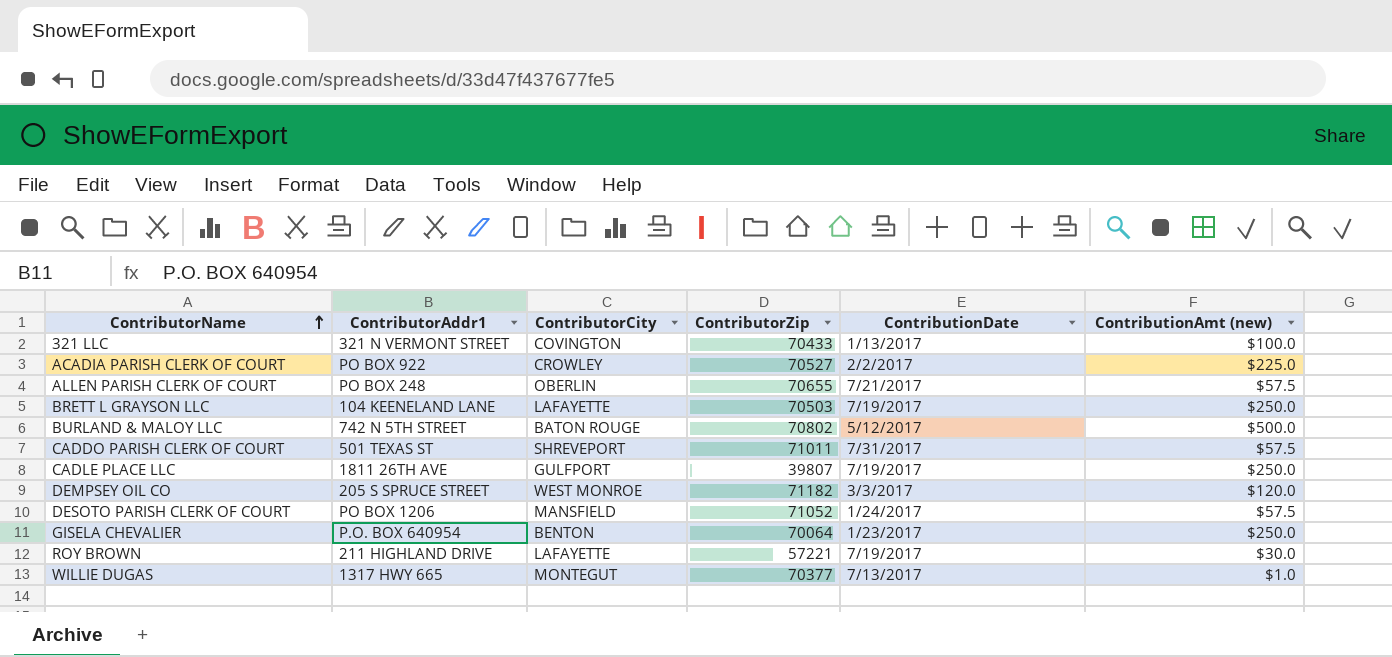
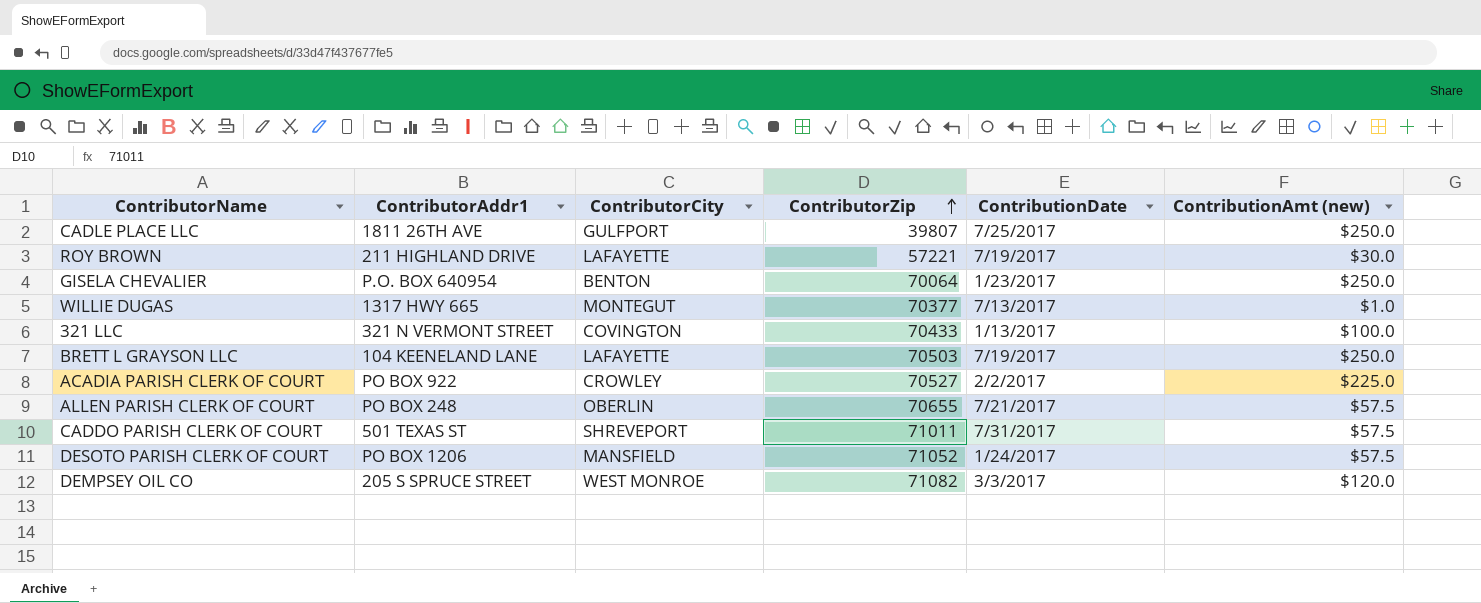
row order: ContributorName ascending -> ContributorZip ascending
row BURLAND & MALOY LLC: 742 N 5TH STREET | BATON ROUGE | 70802 | 5/12/2017 | $500.0 -> none
CADLE PLACE LLC | ContributionDate: 7/19/2017 -> 7/25/2017
DEMPSEY OIL CO | ContributorZip: 71182 -> 71082

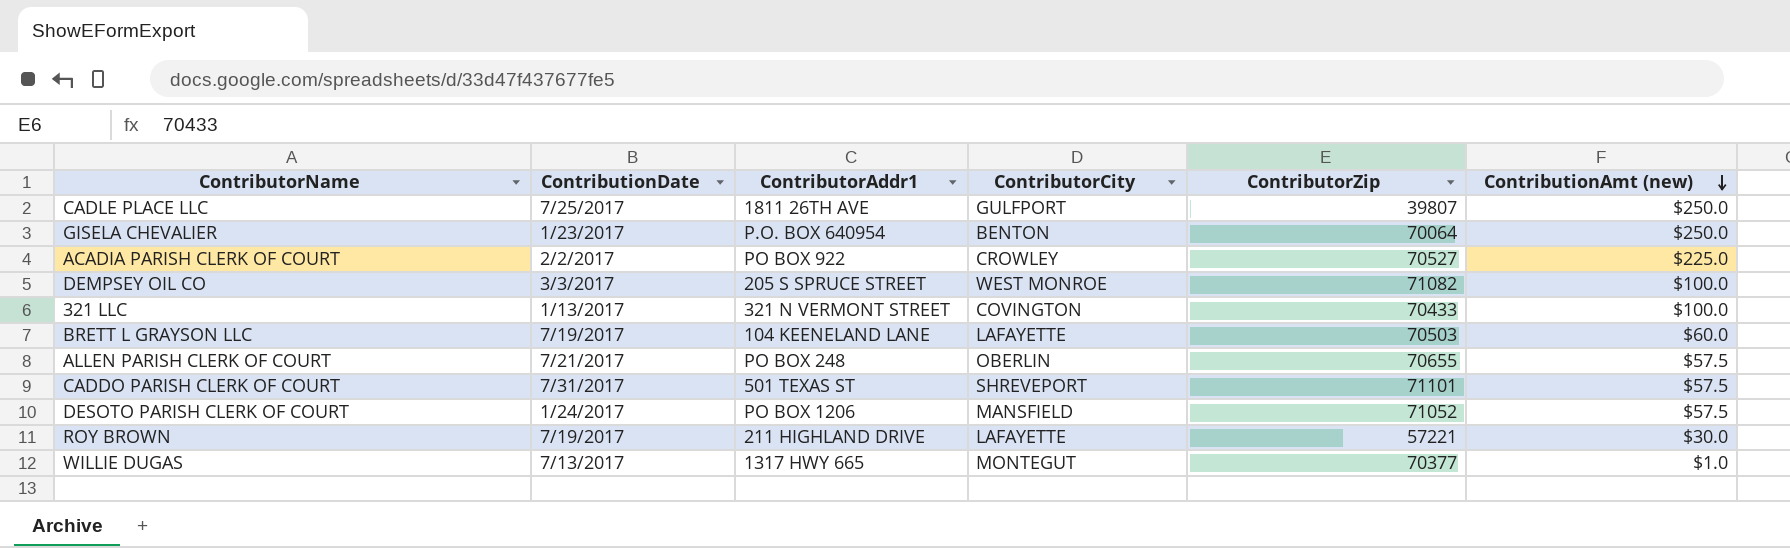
row order: ContributorZip ascending -> ContributionAmt (new) descending
column ContributionDate | position: 5 -> 2
DEMPSEY OIL CO | ContributionAmt (new): $120.0 -> $100.0
BRETT L GRAYSON LLC | ContributionAmt (new): $250.0 -> $60.0
CADDO PARISH CLERK OF COURT | ContributorZip: 71011 -> 71101

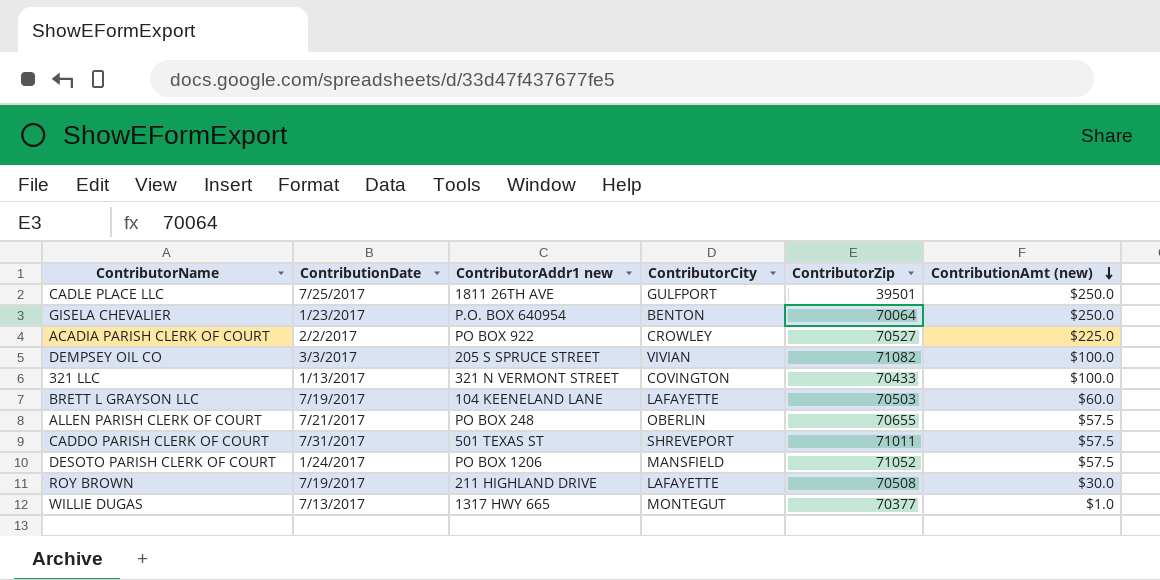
column name: ContributorAddr1 -> ContributorAddr1 new
CADLE PLACE LLC | ContributorZip: 39807 -> 39501
DEMPSEY OIL CO | ContributorCity: WEST MONROE -> VIVIAN
CADDO PARISH CLERK OF COURT | ContributorZip: 71101 -> 71011
ROY BROWN | ContributorZip: 57221 -> 70508

